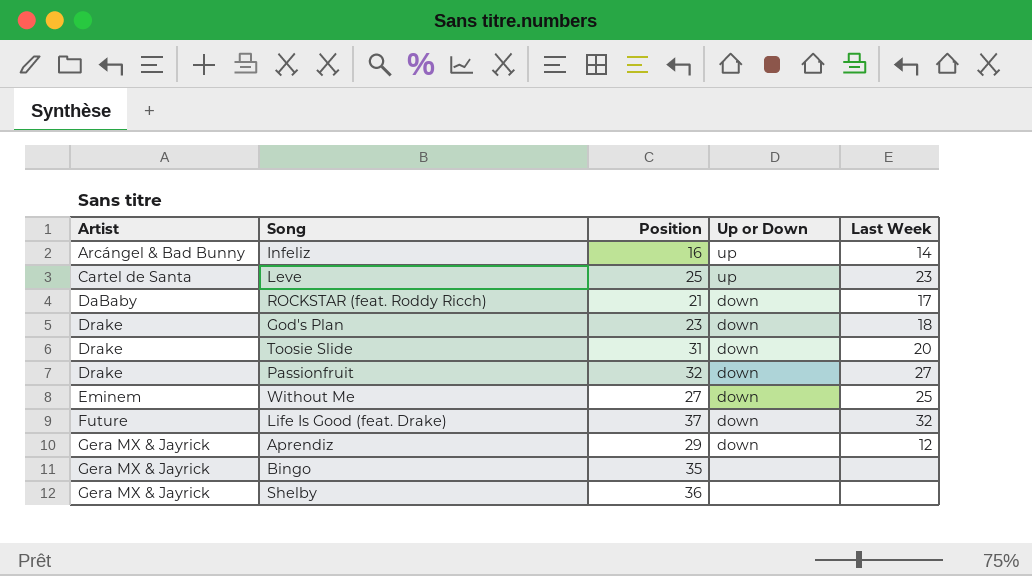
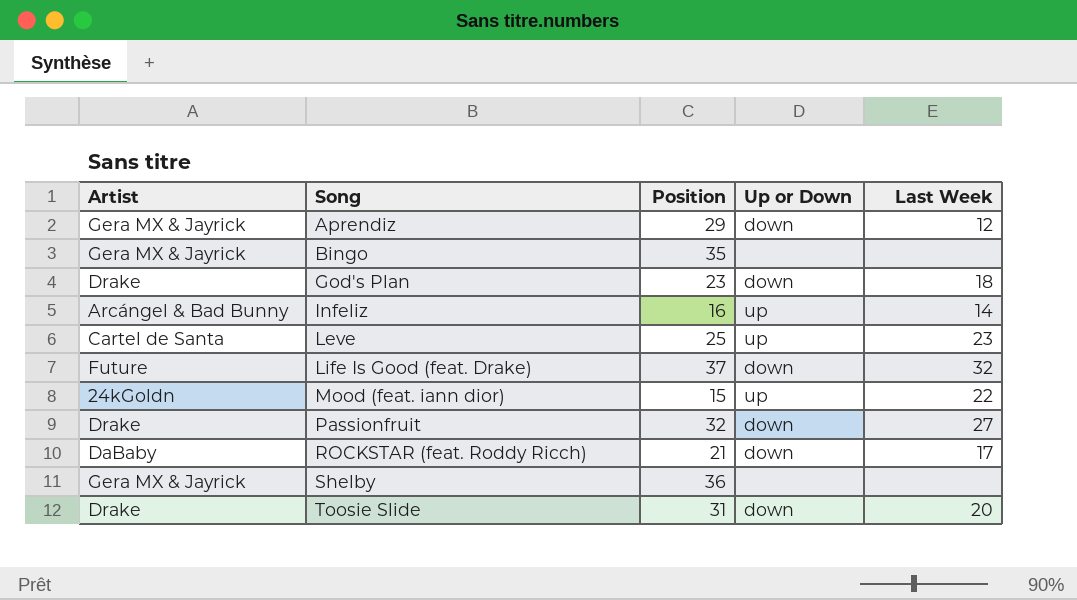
row order: Artist ascending -> Song ascending
row Without Me: Eminem | 27 | down | 25 -> none
row Mood (feat. iann dior): none -> 24kGoldn | 15 | up | 22

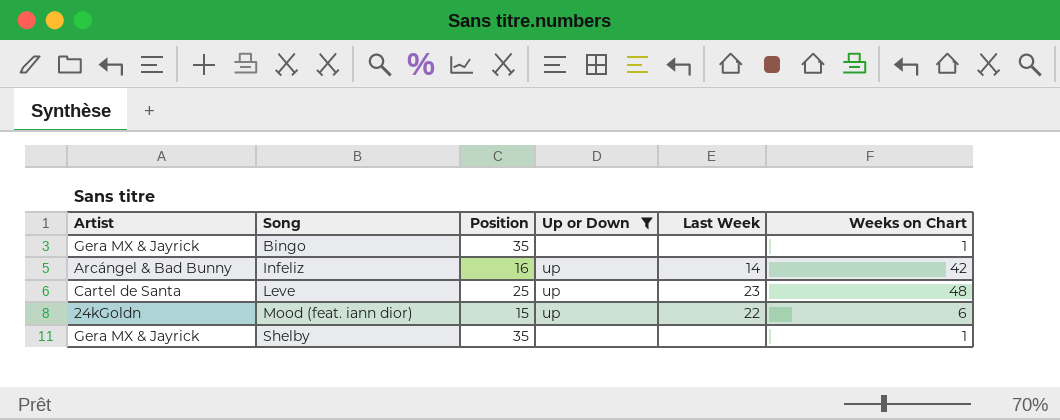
filter: none -> Up or Down != down
column Weeks on Chart | position: none -> 6
Shelby | Position: 36 -> 35

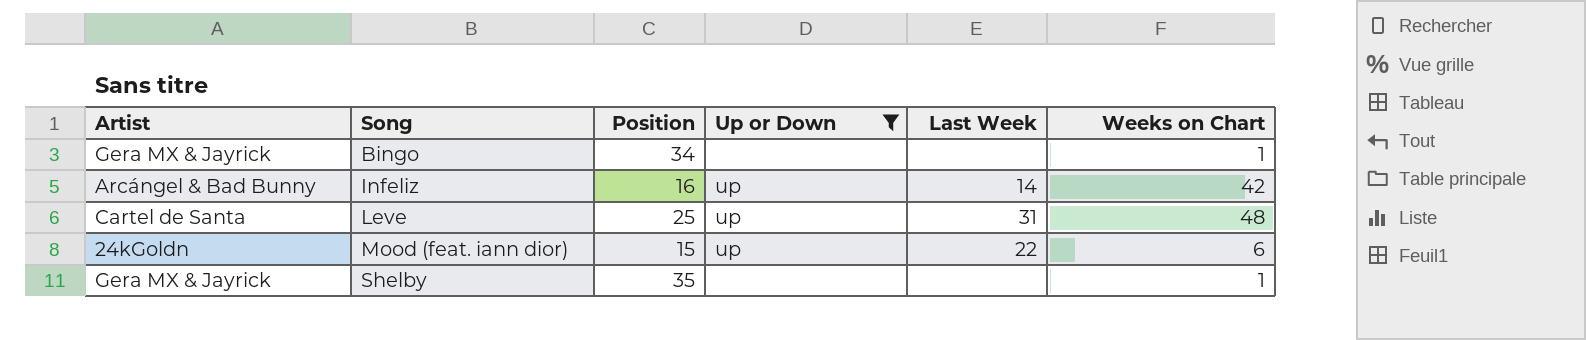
Bingo | Position: 35 -> 34
Leve | Last Week: 23 -> 31

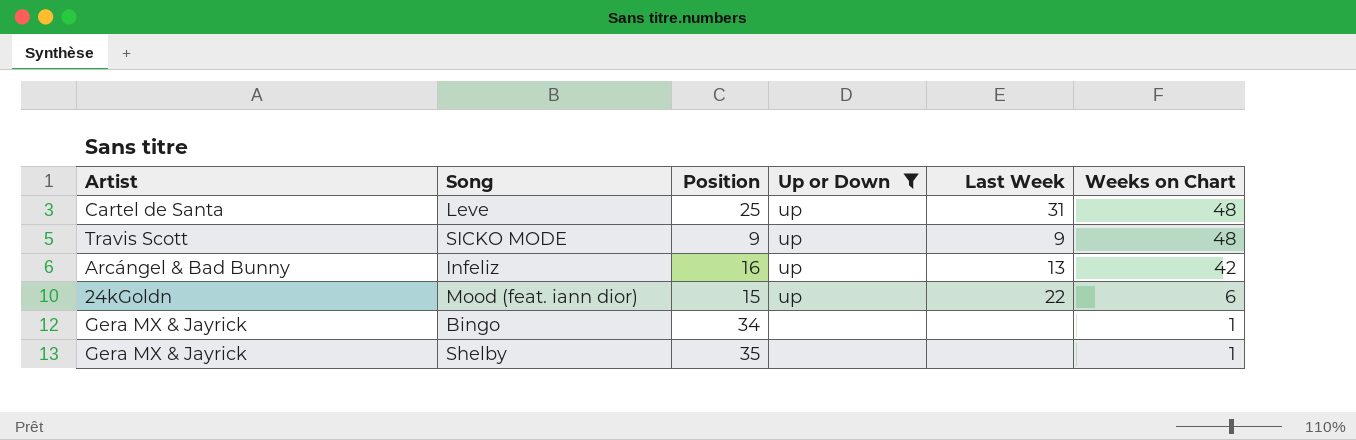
row order: Song ascending -> Weeks on Chart descending
row SICKO MODE: none -> Travis Scott | 9 | up | 9 | 48
Infeliz | Last Week: 14 -> 13

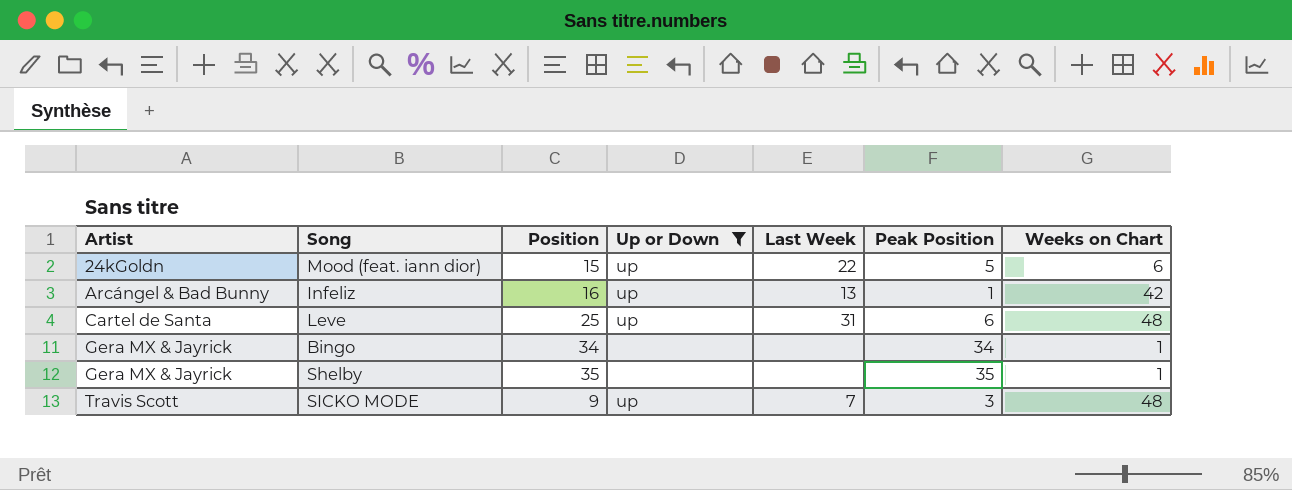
row order: Weeks on Chart descending -> Artist ascending
column Peak Position | position: none -> 6
SICKO MODE | Last Week: 9 -> 7

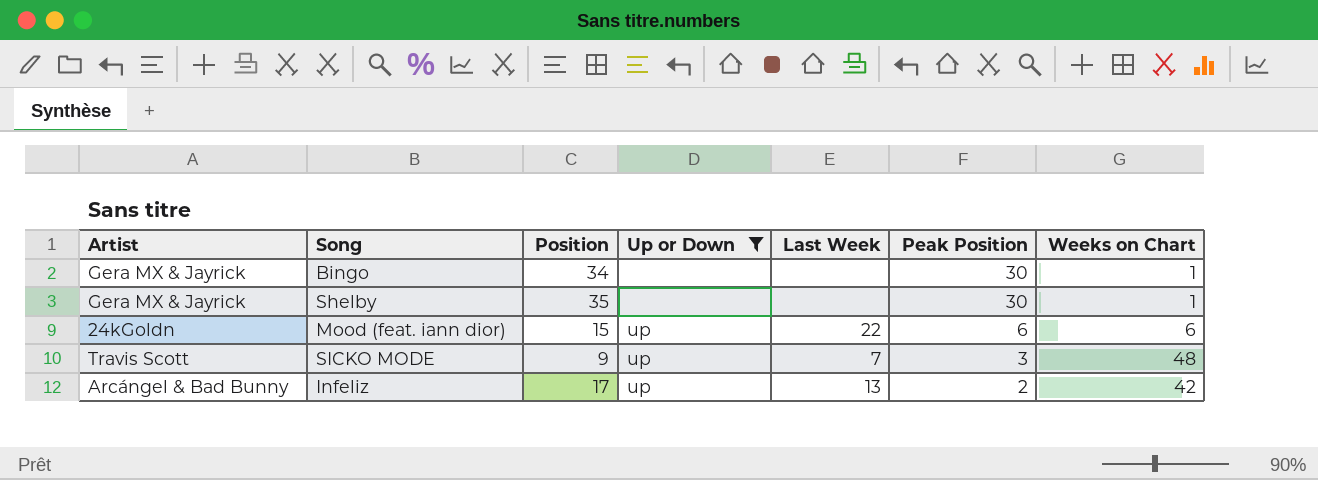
row order: Artist ascending -> Peak Position descending
row Leve: Cartel de Santa | 25 | up | 31 | 6 | 48 -> none
Bingo | Peak Position: 34 -> 30
Shelby | Peak Position: 35 -> 30
Mood (feat. iann dior) | Peak Position: 5 -> 6
Infeliz | Position: 16 -> 17
Infeliz | Peak Position: 1 -> 2

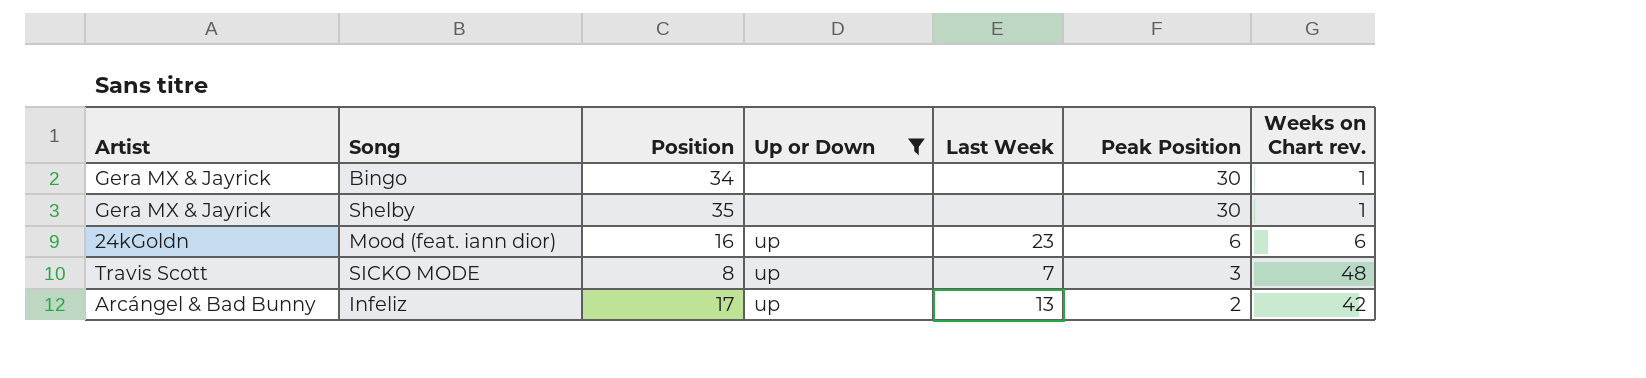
column name: Weeks on Chart -> Weeks on Chart rev.
Mood (feat. iann dior) | Position: 15 -> 16
Mood (feat. iann dior) | Last Week: 22 -> 23
SICKO MODE | Position: 9 -> 8

